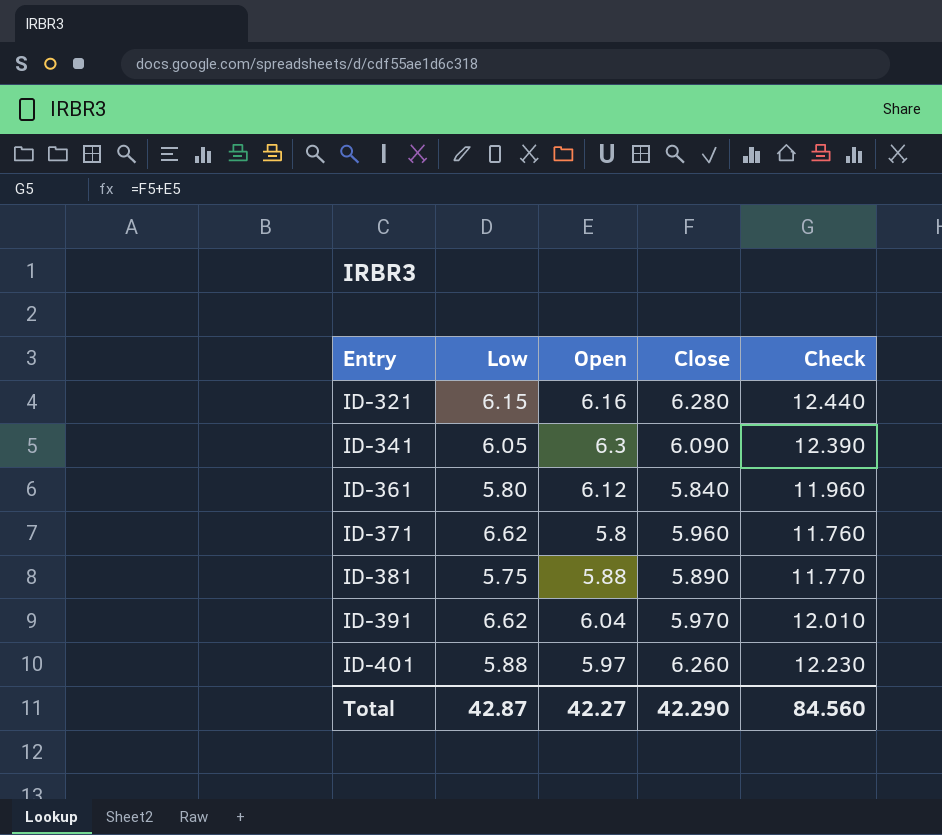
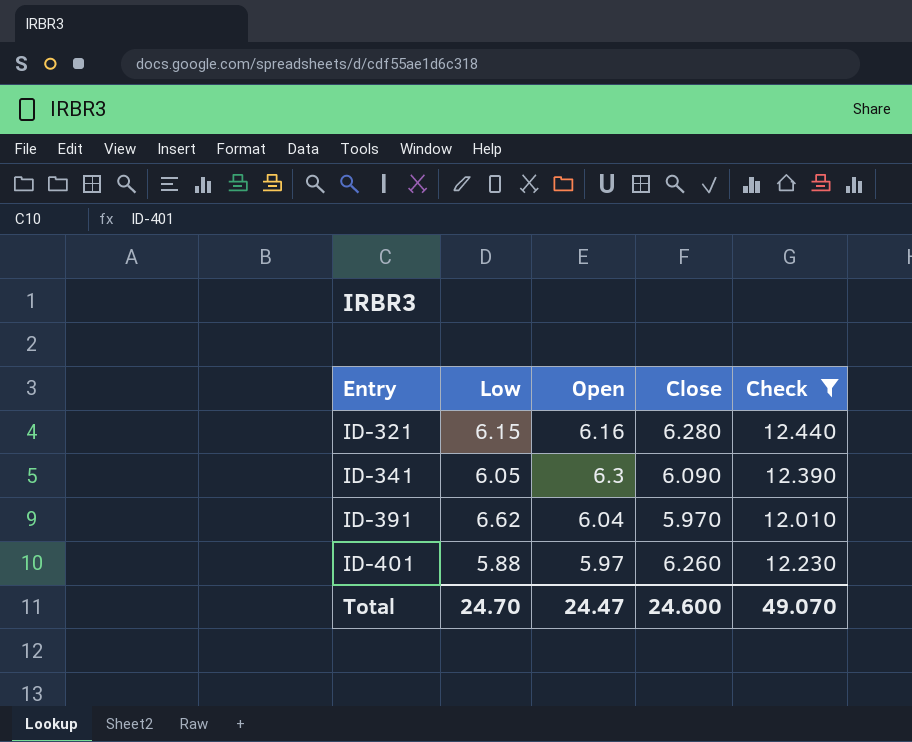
filter: none -> Check >= 12.010
Total | Low: 42.87 -> 24.70
Total | Open: 42.27 -> 24.47
Total | Close: 42.290 -> 24.600
Total | Check: 84.560 -> 49.070

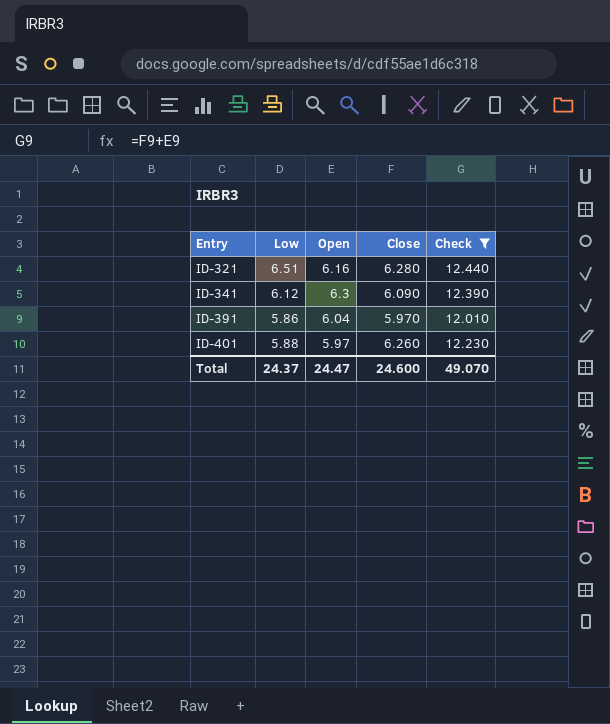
ID-321 | Low: 6.15 -> 6.51
ID-341 | Low: 6.05 -> 6.12
ID-391 | Low: 6.62 -> 5.86
Total | Low: 24.70 -> 24.37

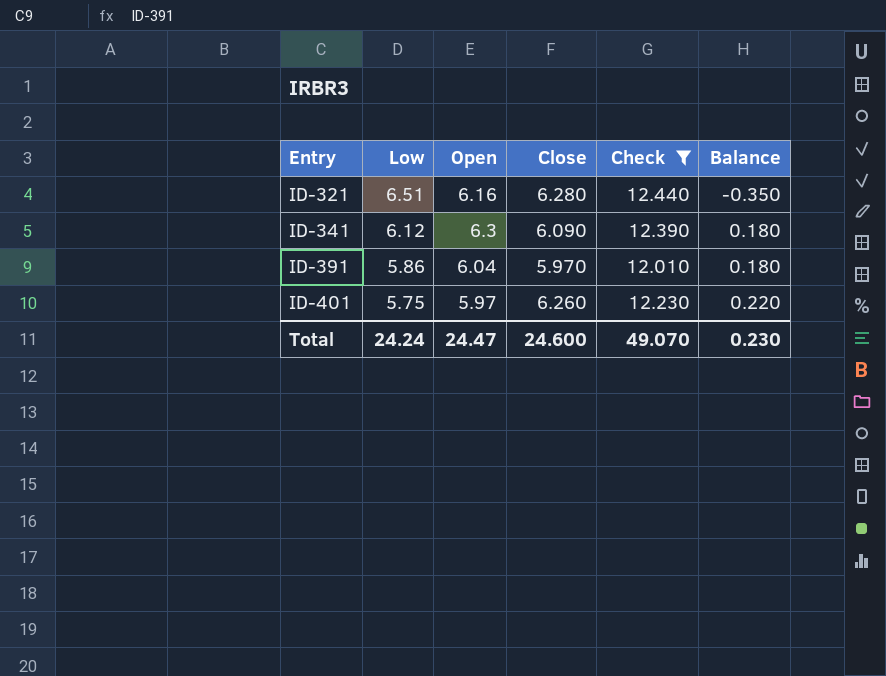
column Balance | formula: none -> [Open] - [Low]
ID-401 | Low: 5.88 -> 5.75
Total | Low: 24.37 -> 24.24

